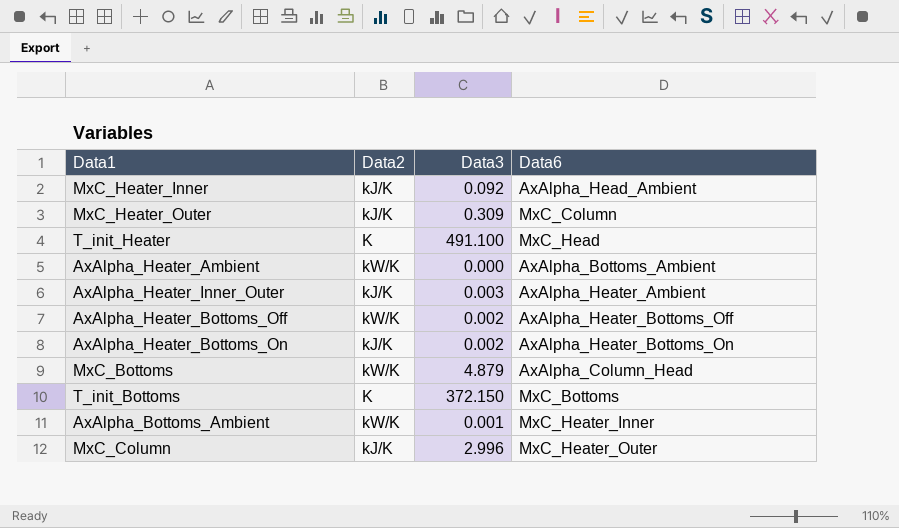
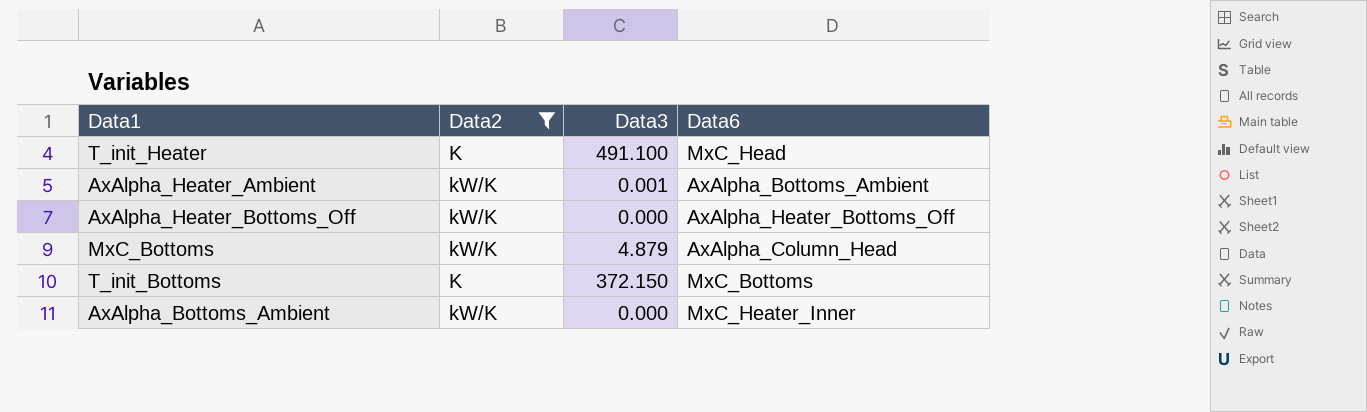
filter: none -> Data2 != kJ/K
AxAlpha_Heater_Ambient | Data3: 0.000 -> 0.001
AxAlpha_Heater_Bottoms_Off | Data3: 0.002 -> 0.000
AxAlpha_Bottoms_Ambient | Data3: 0.001 -> 0.000

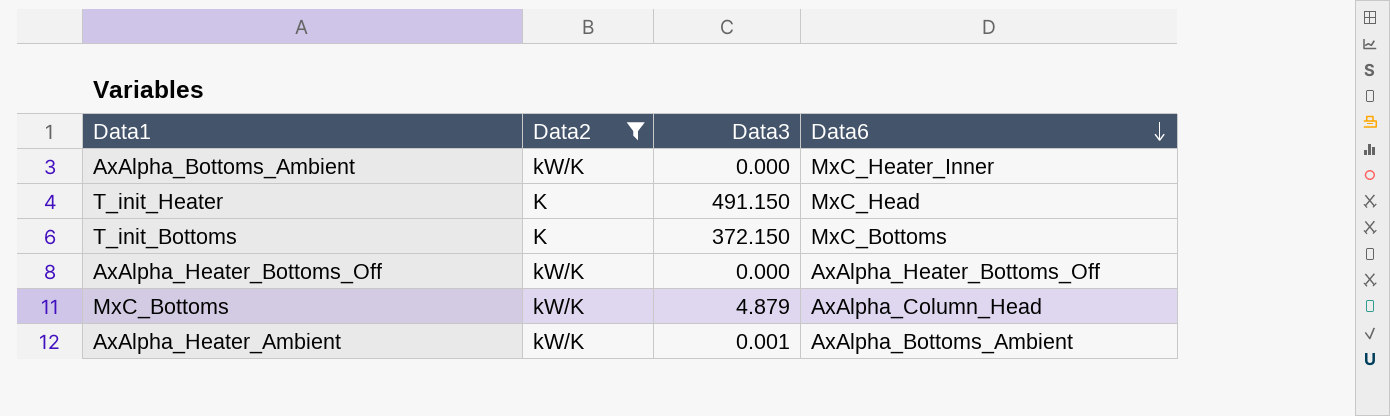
row order: none -> Data6 descending
T_init_Heater | Data3: 491.100 -> 491.150

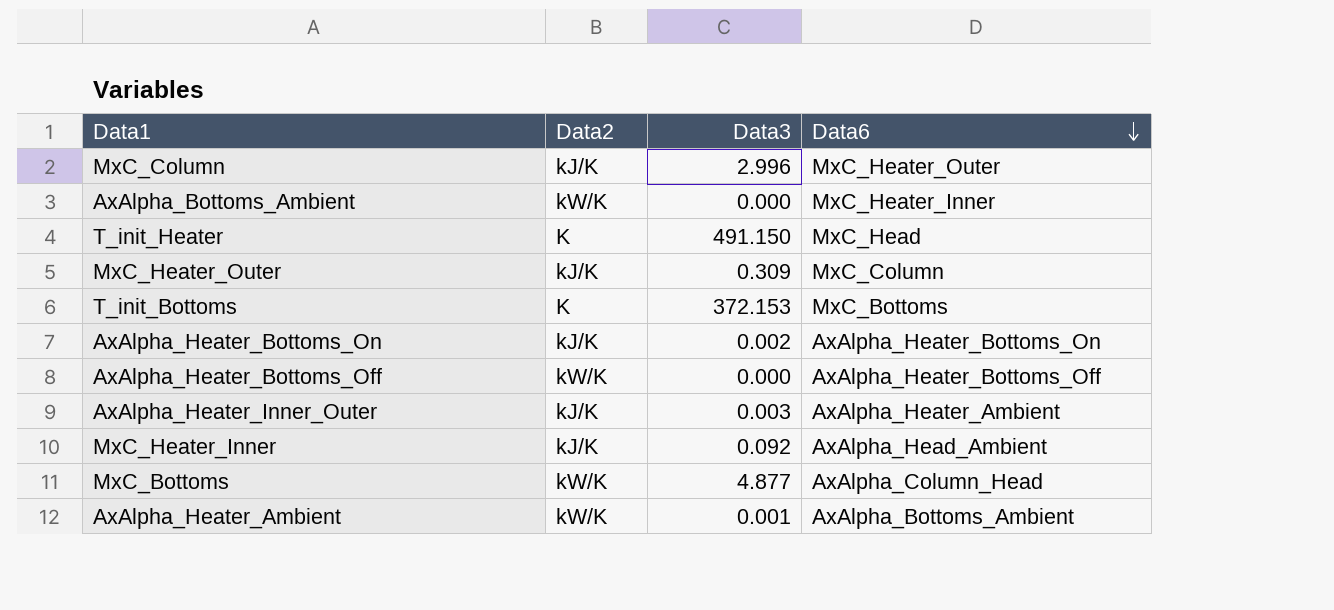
filter: Data2 != kJ/K -> none
T_init_Bottoms | Data3: 372.150 -> 372.153
MxC_Bottoms | Data3: 4.879 -> 4.877

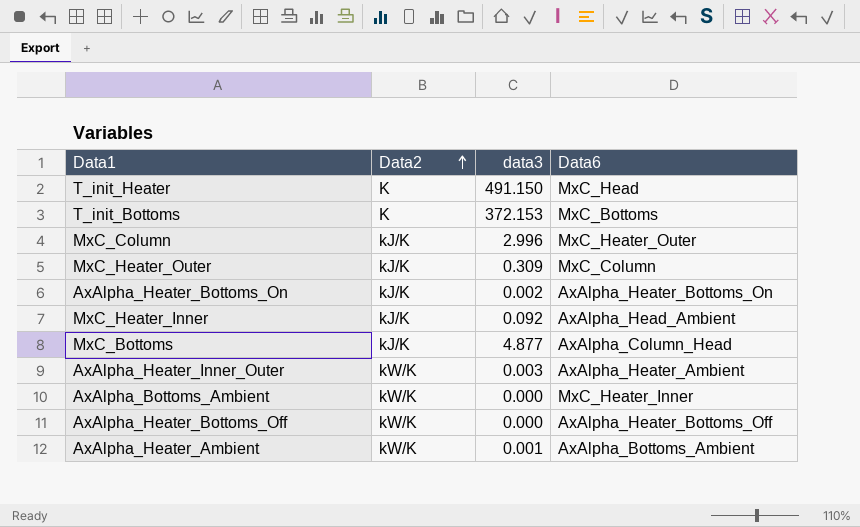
row order: Data6 descending -> Data2 ascending
column name: Data3 -> data3
MxC_Bottoms | Data2: kW/K -> kJ/K
AxAlpha_Heater_Inner_Outer | Data2: kJ/K -> kW/K

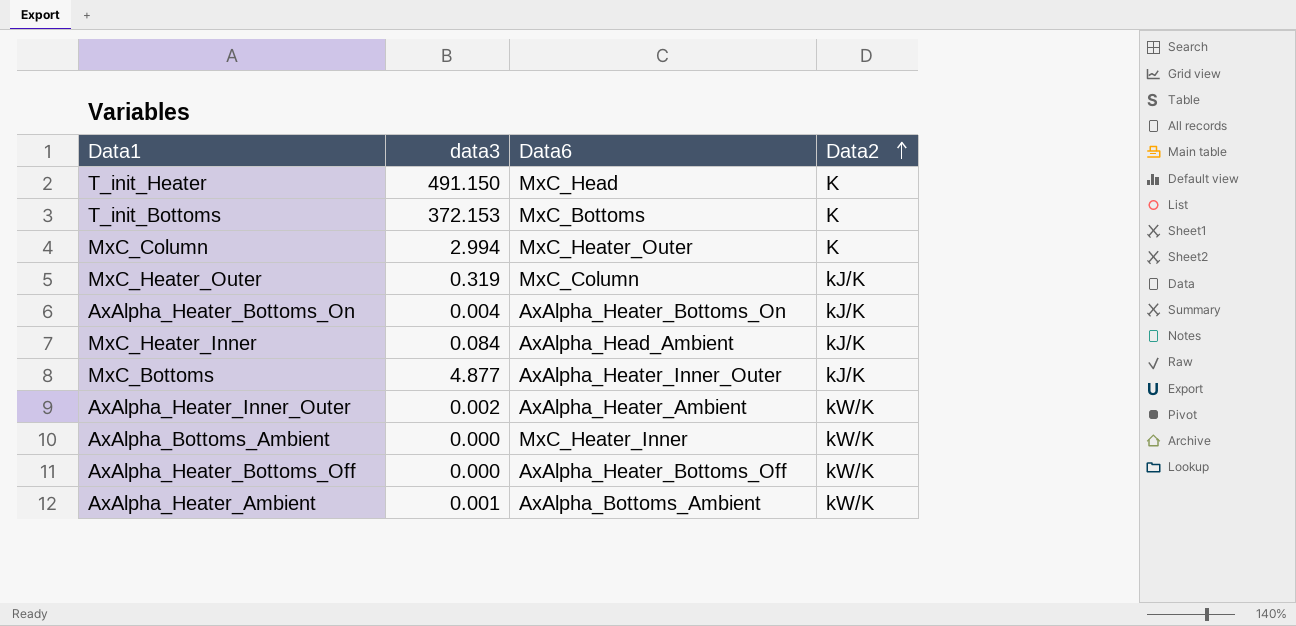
column Data2 | position: 2 -> 4
MxC_Column | data3: 2.996 -> 2.994
MxC_Column | Data2: kJ/K -> K
MxC_Heater_Outer | data3: 0.309 -> 0.319
AxAlpha_Heater_Bottoms_On | data3: 0.002 -> 0.004
MxC_Heater_Inner | data3: 0.092 -> 0.084
MxC_Bottoms | Data6: AxAlpha_Column_Head -> AxAlpha_Heater_Inner_Outer
AxAlpha_Heater_Inner_Outer | data3: 0.003 -> 0.002

